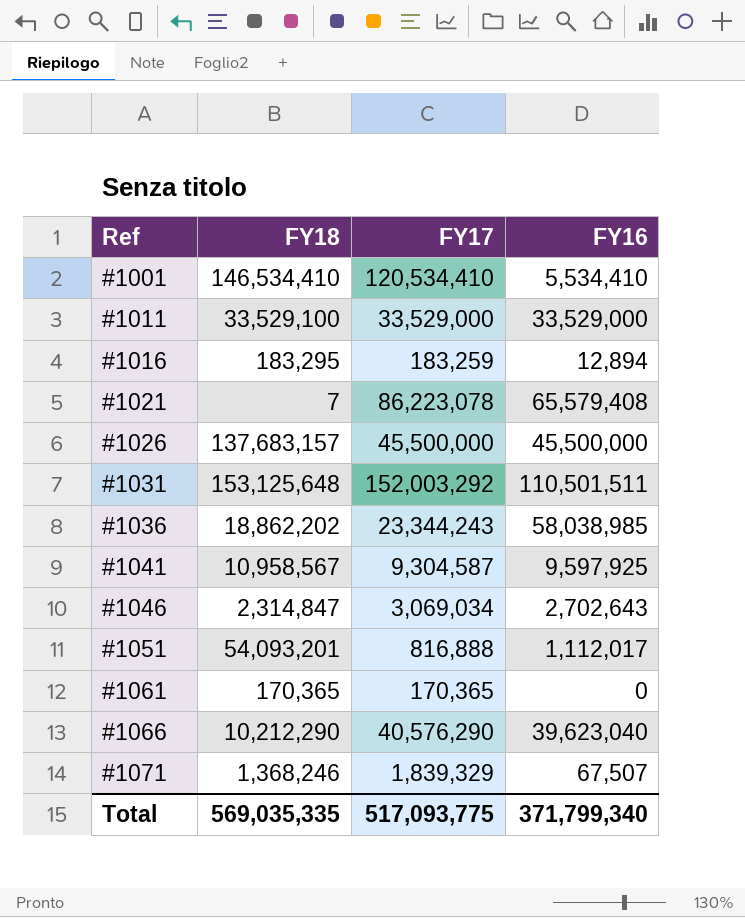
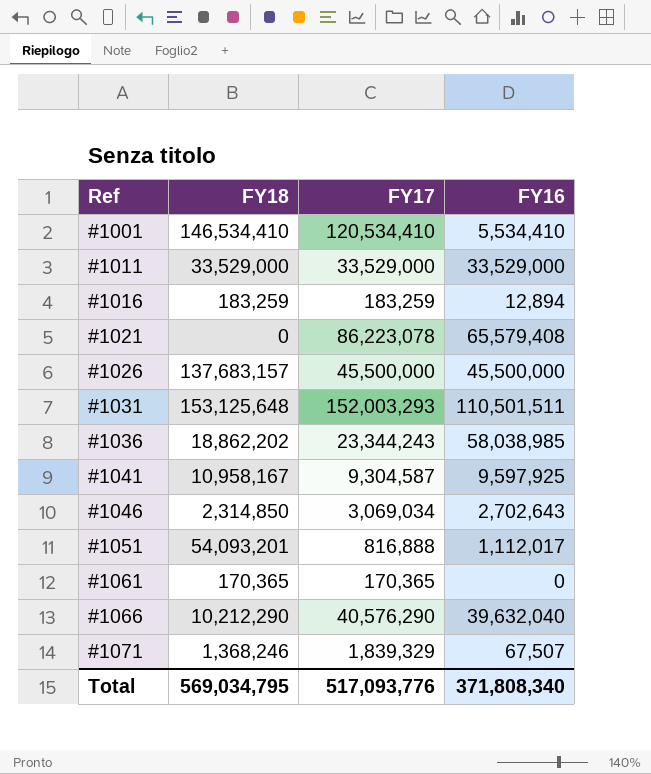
#1011 | FY18: 33,529,100 -> 33,529,000
#1016 | FY18: 183,295 -> 183,259
#1021 | FY18: 7 -> 0
#1031 | FY17: 152,003,292 -> 152,003,293
#1041 | FY18: 10,958,567 -> 10,958,167
#1046 | FY18: 2,314,847 -> 2,314,850
#1066 | FY16: 39,623,040 -> 39,632,040
Total | FY18: 569,035,335 -> 569,034,795
Total | FY17: 517,093,775 -> 517,093,776
Total | FY16: 371,799,340 -> 371,808,340

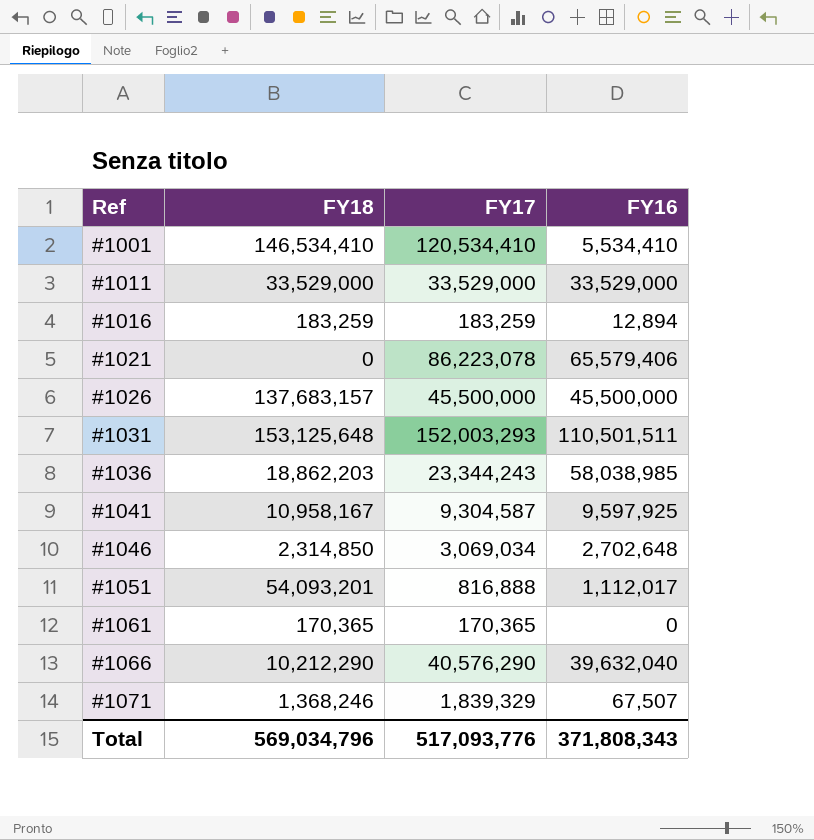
#1021 | FY16: 65,579,408 -> 65,579,406
#1036 | FY18: 18,862,202 -> 18,862,203
#1046 | FY16: 2,702,643 -> 2,702,648
Total | FY18: 569,034,795 -> 569,034,796
Total | FY16: 371,808,340 -> 371,808,343

